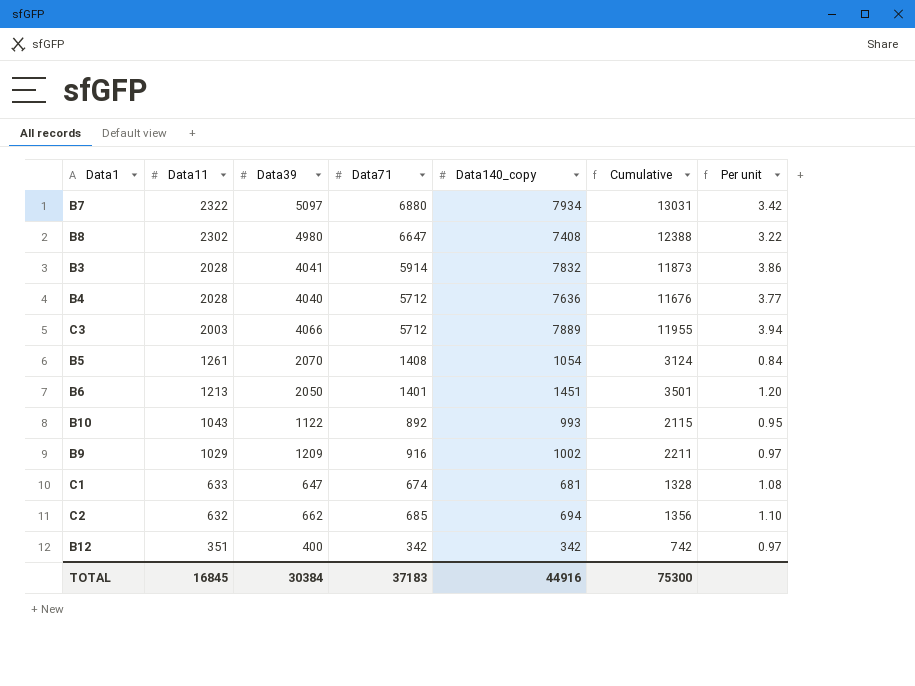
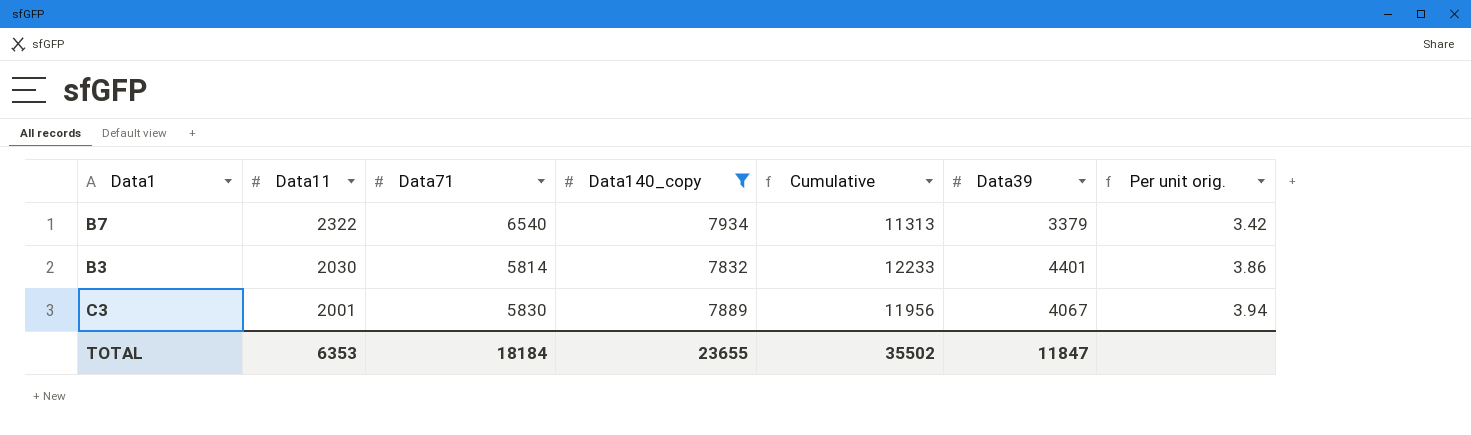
filter: none -> Data140_copy >= 7832
column Data39 | position: 3 -> 6
column name: Per unit -> Per unit orig.
B7 | Data71: 6880 -> 6540
B7 | Cumulative: 13031 -> 11313
B7 | Data39: 5097 -> 3379
B3 | Data11: 2028 -> 2030
B3 | Data71: 5914 -> 5814
B3 | Cumulative: 11873 -> 12233
B3 | Data39: 4041 -> 4401
C3 | Data11: 2003 -> 2001
C3 | Data71: 5712 -> 5830
C3 | Cumulative: 11955 -> 11956
C3 | Data39: 4066 -> 4067
TOTAL | Data11: 16845 -> 6353
TOTAL | Data71: 37183 -> 18184
TOTAL | Data140_copy: 44916 -> 23655
TOTAL | Cumulative: 75300 -> 35502
TOTAL | Data39: 30384 -> 11847

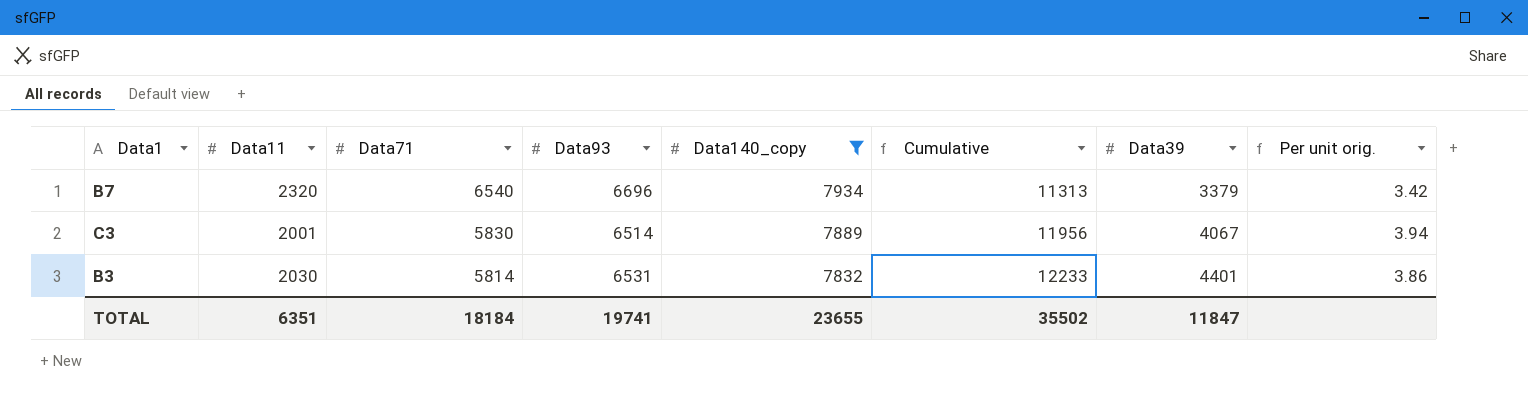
row order: Data11 descending -> Data71 descending
column Data93 | position: none -> 4
B7 | Data11: 2322 -> 2320
TOTAL | Data11: 6353 -> 6351

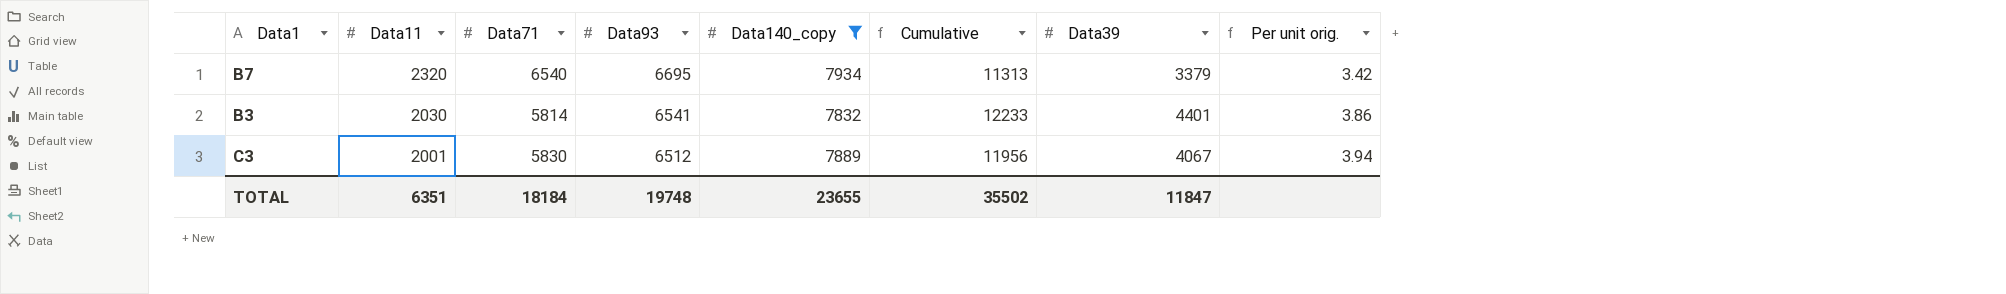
row order: Data71 descending -> Data11 descending
B7 | Data93: 6696 -> 6695
B3 | Data93: 6531 -> 6541
C3 | Data93: 6514 -> 6512
TOTAL | Data93: 19741 -> 19748

